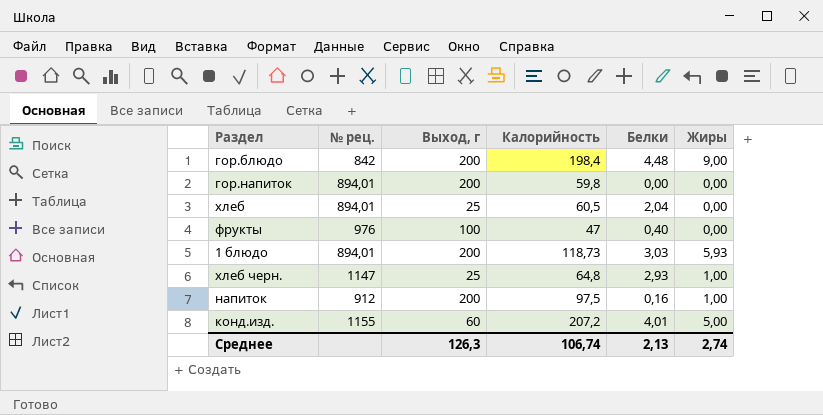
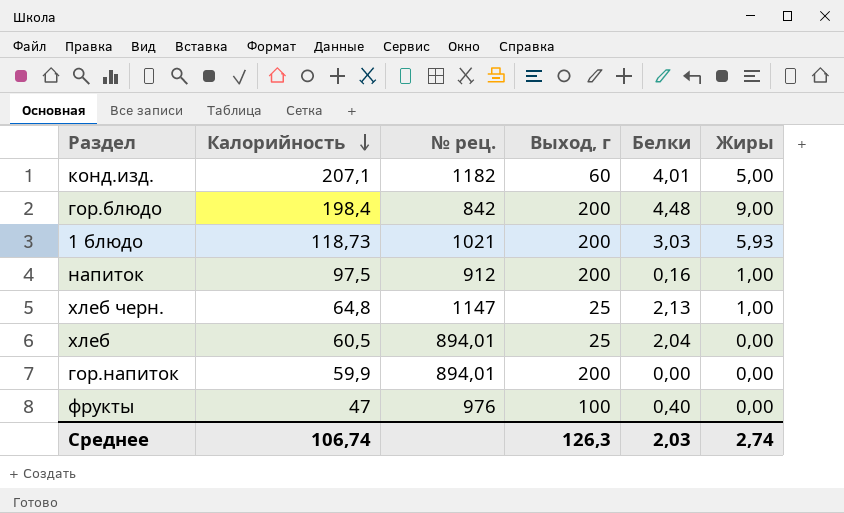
row order: none -> Калорийность descending
column Калорийность | position: 4 -> 2
конд.изд. | Калорийность: 207,2 -> 207,1
конд.изд. | № рец.: 1155 -> 1182
1 блюдо | № рец.: 894,01 -> 1021
хлеб черн. | Белки: 2,93 -> 2,13
гор.напиток | Калорийность: 59,8 -> 59,9
Среднее | Белки: 2,13 -> 2,03

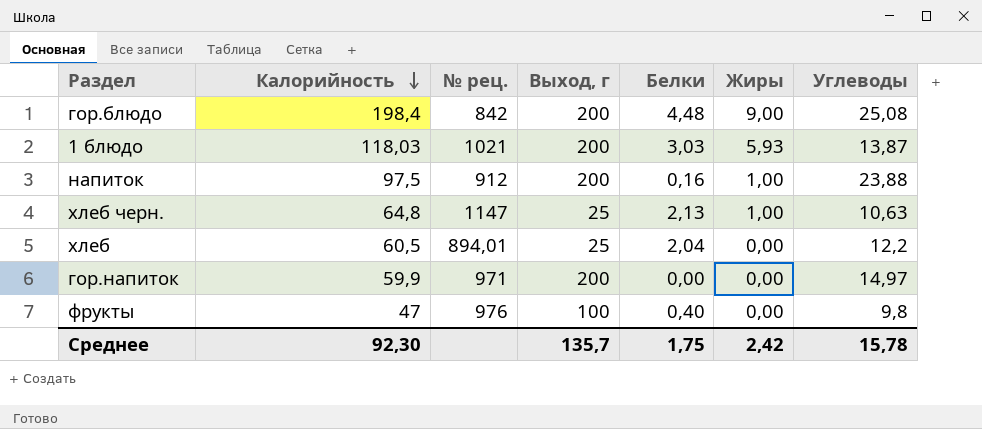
column Углеводы | position: none -> 7
row конд.изд.: 207,1 | 1182 | 60 | 4,01 | 5,00 -> none
1 блюдо | Калорийность: 118,73 -> 118,03
гор.напиток | № рец.: 894,01 -> 971
Среднее | Калорийность: 106,74 -> 92,30
Среднее | Выход, г: 126,3 -> 135,7
Среднее | Белки: 2,03 -> 1,75
Среднее | Жиры: 2,74 -> 2,42

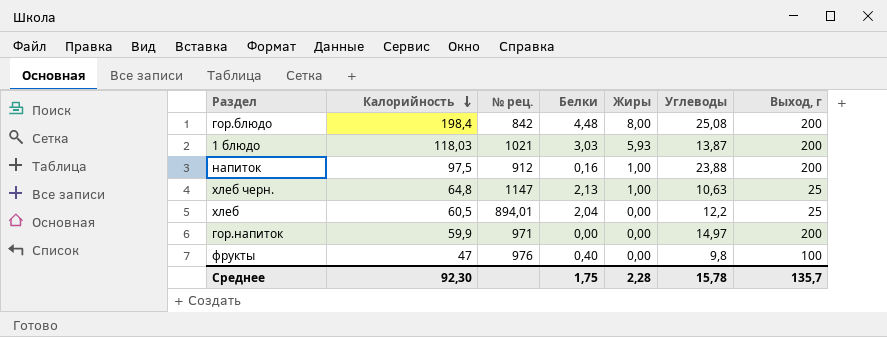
column Выход, г | position: 4 -> 7
гор.блюдо | Жиры: 9,00 -> 8,00
Среднее | Жиры: 2,42 -> 2,28

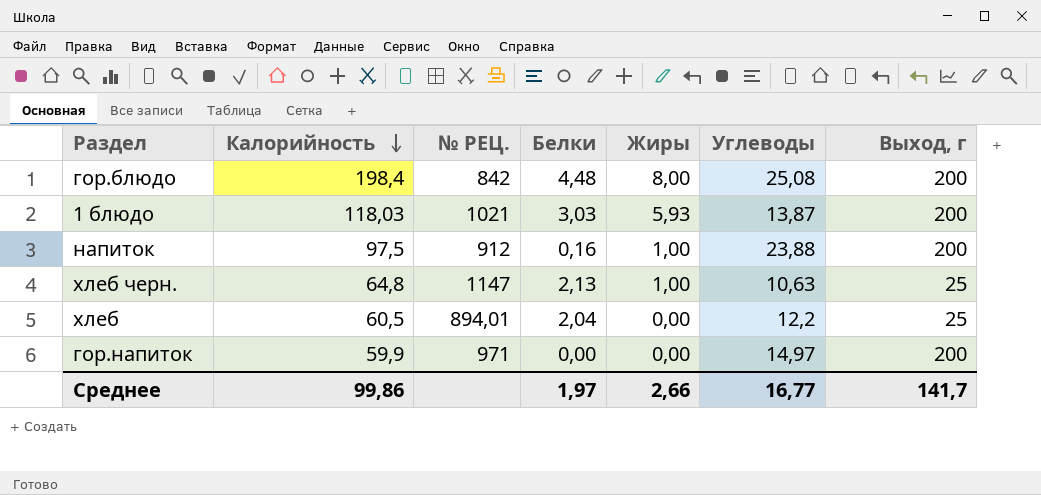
column name: № рец. -> № РЕЦ.
row фрукты: 47 | 976 | 0,40 | 0,00 | 9,8 | 100 -> none
Среднее | Калорийность: 92,30 -> 99,86
Среднее | Белки: 1,75 -> 1,97
Среднее | Жиры: 2,28 -> 2,66
Среднее | Углеводы: 15,78 -> 16,77
Среднее | Выход, г: 135,7 -> 141,7

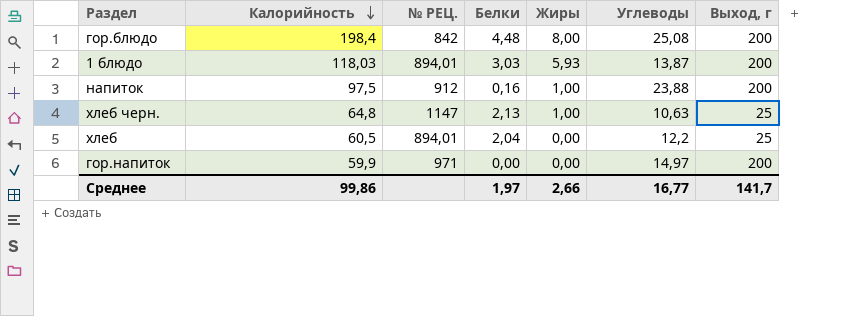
1 блюдо | № РЕЦ.: 1021 -> 894,01

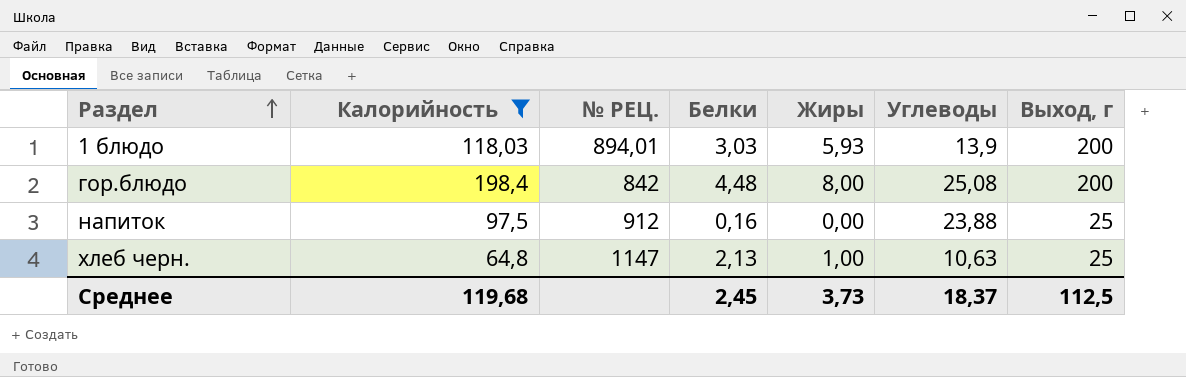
filter: none -> Калорийность >= 64,8
row order: Калорийность descending -> Раздел ascending
1 блюдо | Углеводы: 13,87 -> 13,9
напиток | Жиры: 1,00 -> 0,00
напиток | Выход, г: 200 -> 25
Среднее | Калорийность: 99,86 -> 119,68
Среднее | Белки: 1,97 -> 2,45
Среднее | Жиры: 2,66 -> 3,73
Среднее | Углеводы: 16,77 -> 18,37
Среднее | Выход, г: 141,7 -> 112,5

